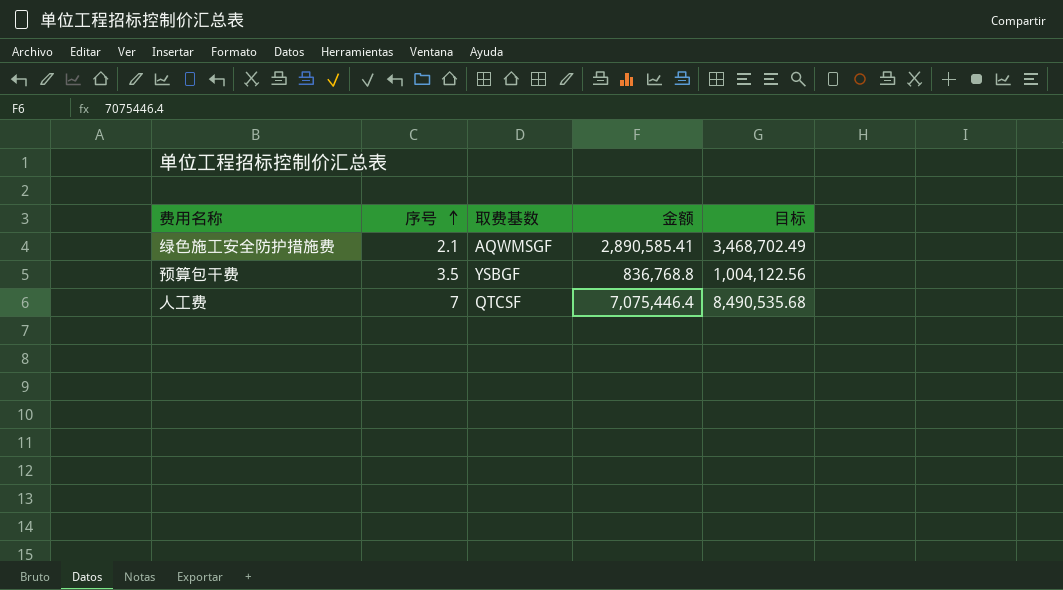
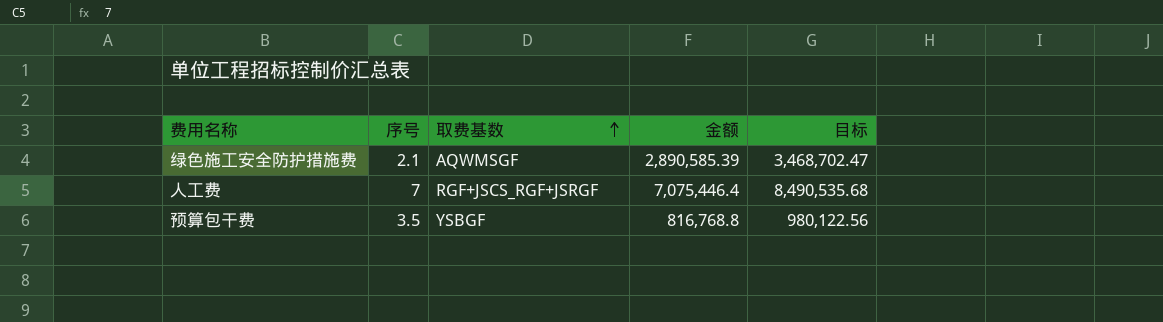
row order: 序号 ascending -> 取费基数 ascending
绿色施工安全防护措施费 | 金额: 2,890,585.41 -> 2,890,585.39
绿色施工安全防护措施费 | 目标: 3,468,702.49 -> 3,468,702.47
人工费 | 取费基数: QTCSF -> RGF+JSCS_RGF+JSRGF
预算包干费 | 金额: 836,768.8 -> 816,768.8
预算包干费 | 目标: 1,004,122.56 -> 980,122.56

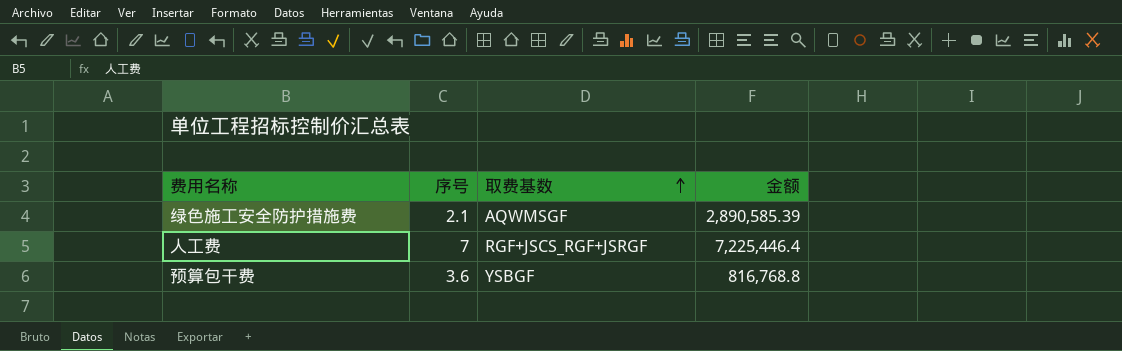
column 目标 | formula: [金额] * 1.2 -> none
人工费 | 金额: 7,075,446.4 -> 7,225,446.4
预算包干费 | 序号: 3.5 -> 3.6

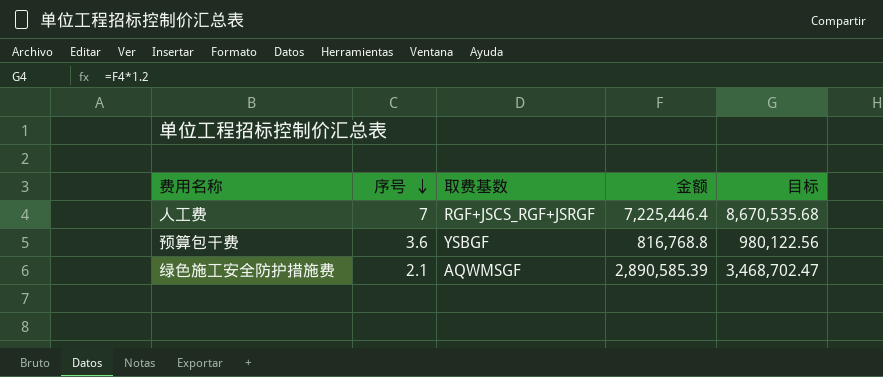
row order: 取费基数 ascending -> 序号 descending
column 目标 | formula: none -> [金额] * 1.2

